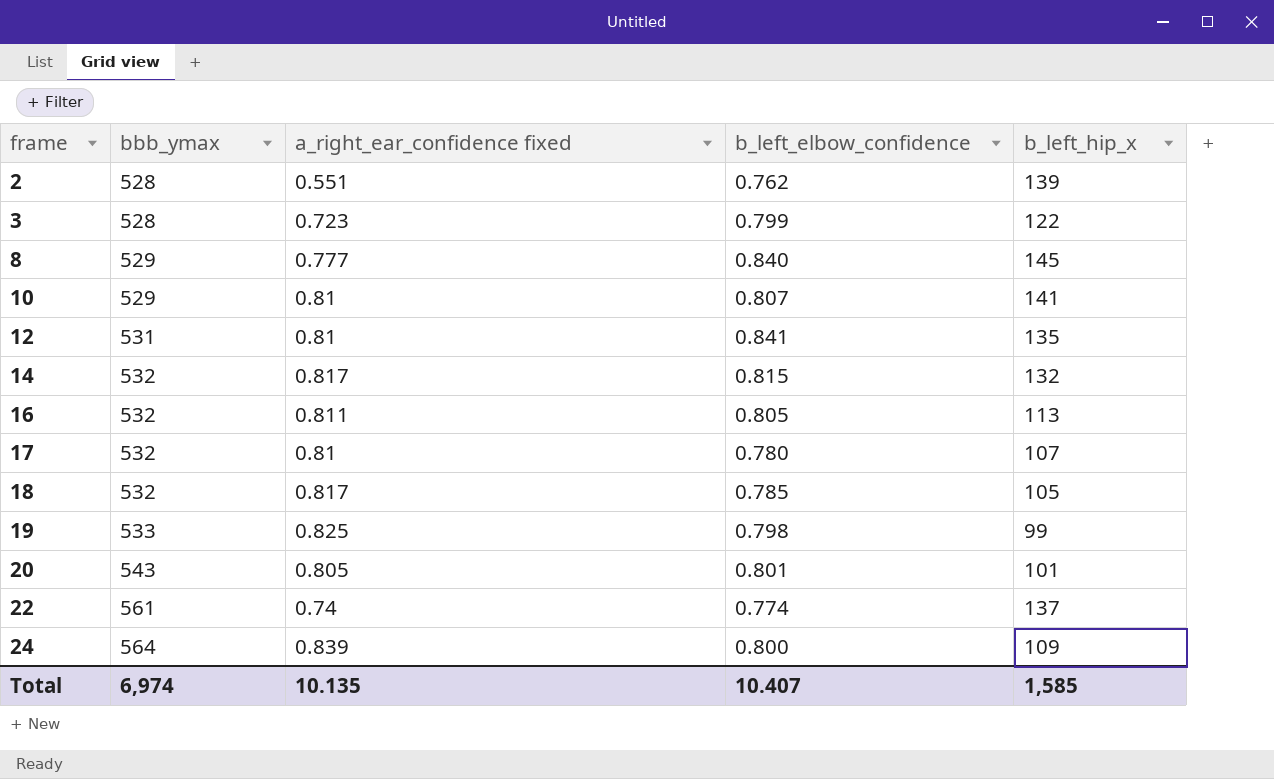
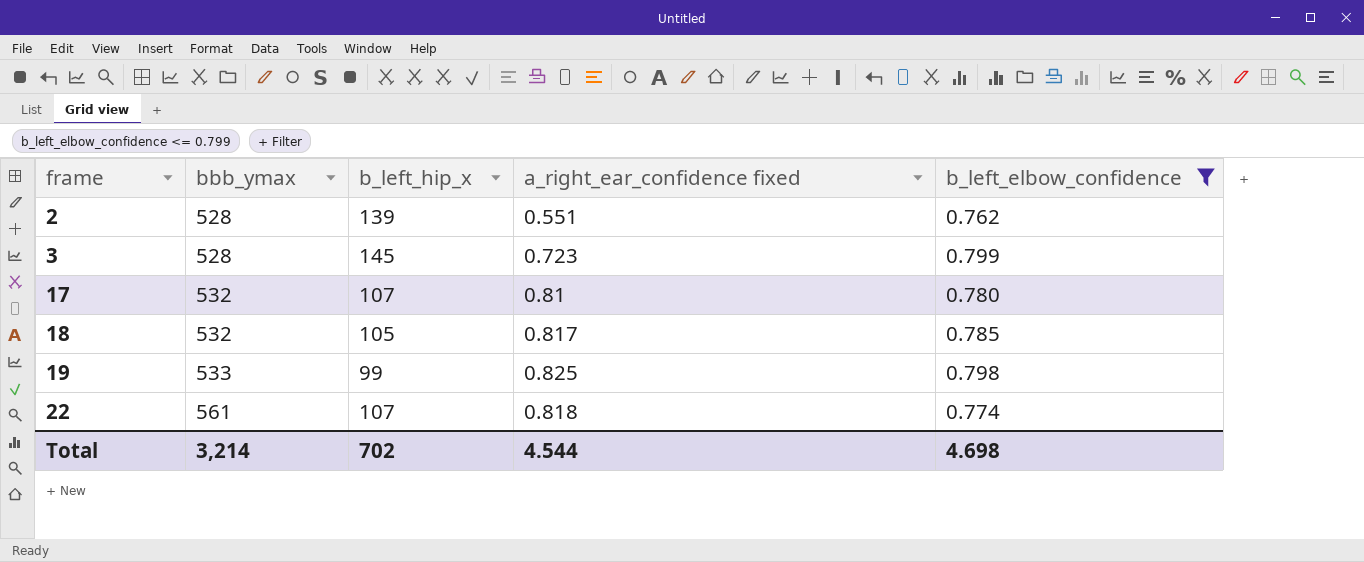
filter: none -> b_left_elbow_confidence <= 0.799
column b_left_hip_x | position: 5 -> 3
3 | b_left_hip_x: 122 -> 145
22 | b_left_hip_x: 137 -> 107
22 | a_right_ear_confidence fixed: 0.74 -> 0.818
Total | bbb_ymax: 6,974 -> 3,214
Total | b_left_hip_x: 1,585 -> 702
Total | a_right_ear_confidence fixed: 10.135 -> 4.544
Total | b_left_elbow_confidence: 10.407 -> 4.698

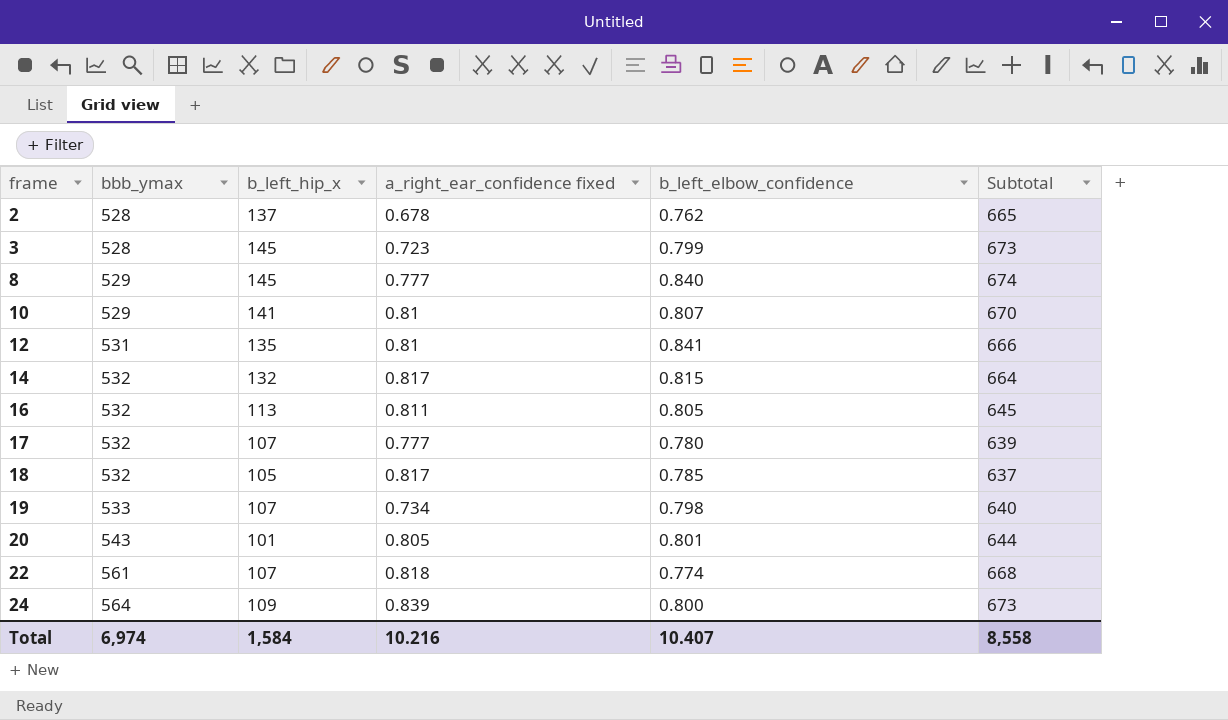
filter: b_left_elbow_confidence <= 0.799 -> none
column Subtotal | formula: none -> [bbb_ymax] + [b_left_hip_x]
2 | b_left_hip_x: 139 -> 137
2 | a_right_ear_confidence fixed: 0.551 -> 0.678
17 | a_right_ear_confidence fixed: 0.81 -> 0.777
19 | b_left_hip_x: 99 -> 107
19 | a_right_ear_confidence fixed: 0.825 -> 0.734
Total | bbb_ymax: 3,214 -> 6,974
Total | b_left_hip_x: 702 -> 1,584
Total | a_right_ear_confidence fixed: 4.544 -> 10.216
Total | b_left_elbow_confidence: 4.698 -> 10.407

